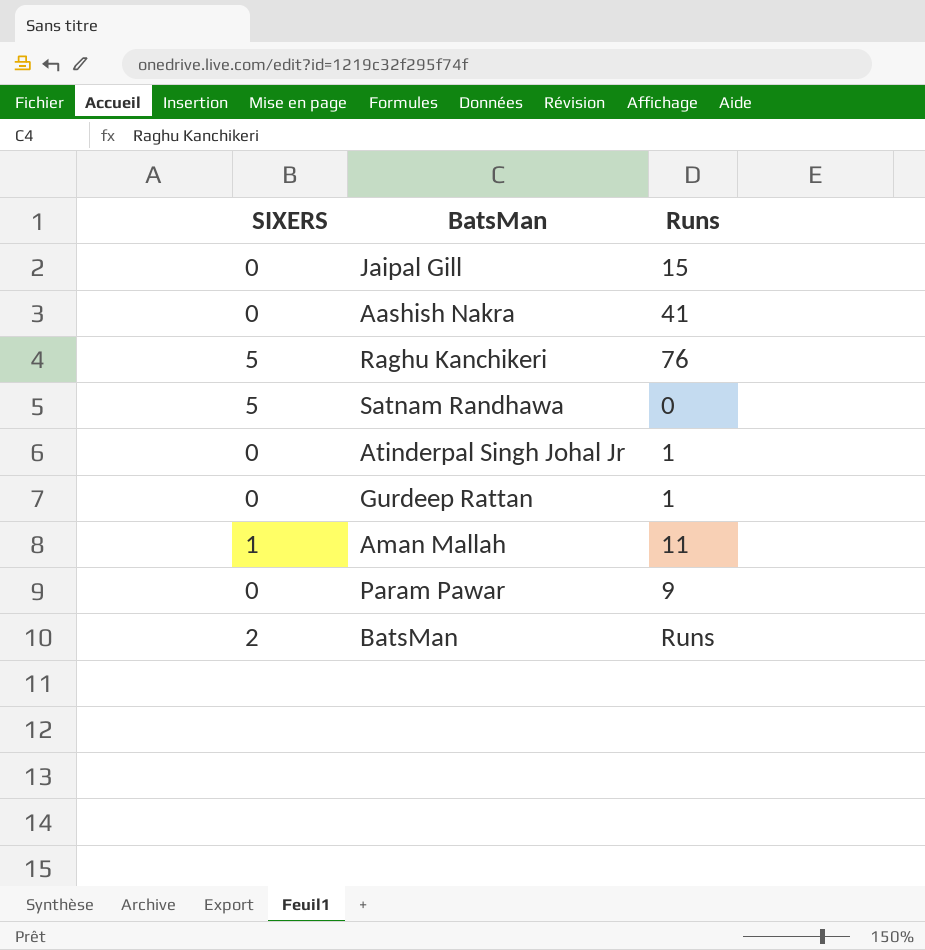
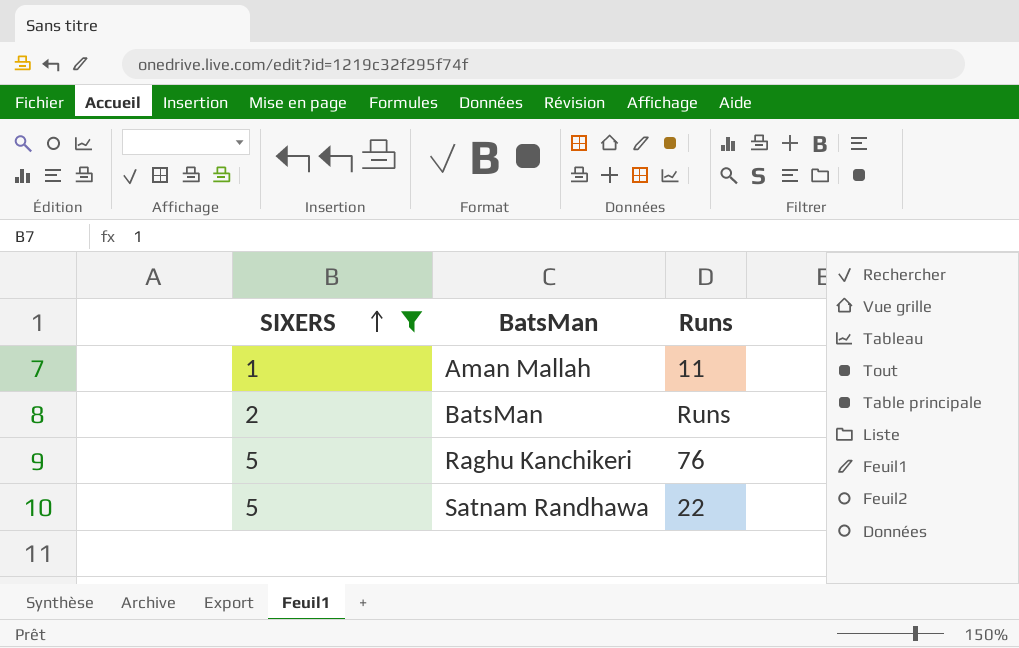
filter: none -> SIXERS != 0
row order: none -> SIXERS ascending
Satnam Randhawa | Runs: 0 -> 22

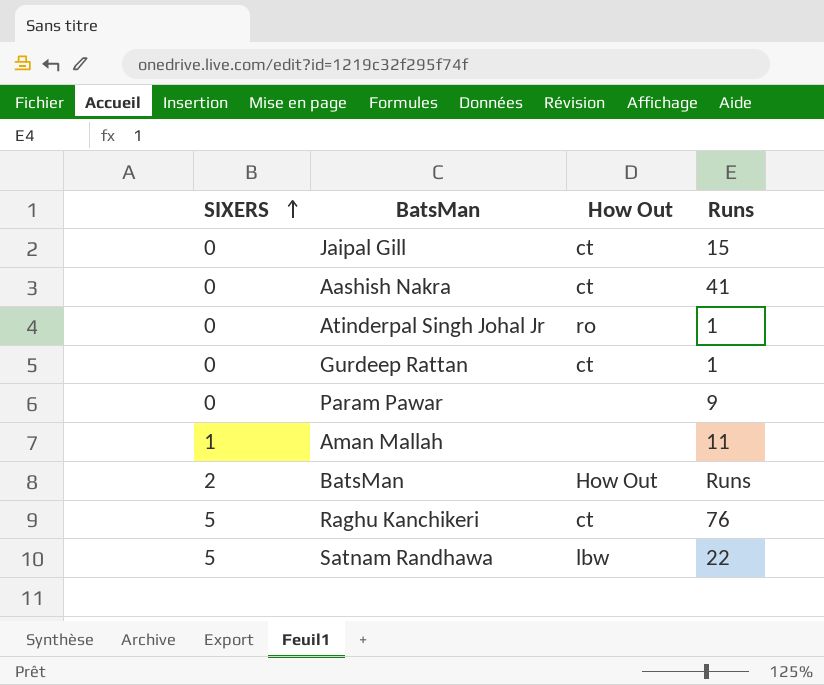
filter: SIXERS != 0 -> none
column How Out | position: none -> 3

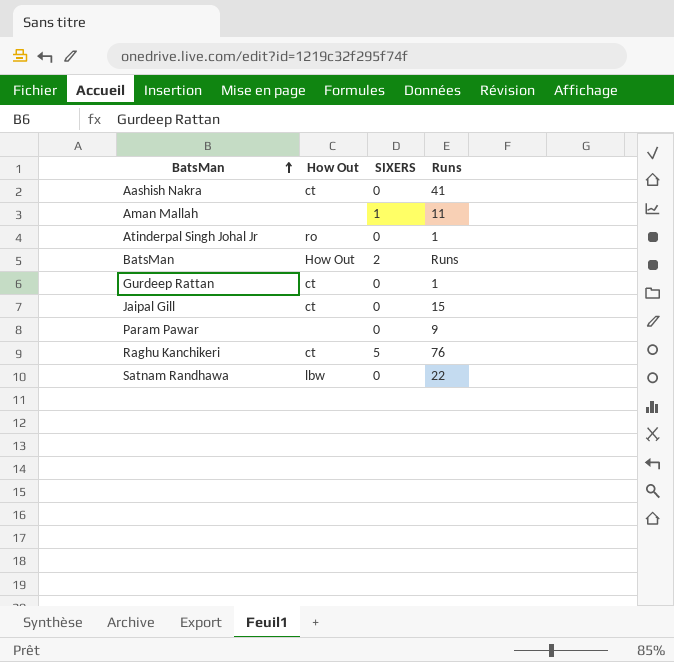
row order: SIXERS ascending -> BatsMan ascending
column SIXERS | position: 1 -> 3
Satnam Randhawa | SIXERS: 5 -> 0

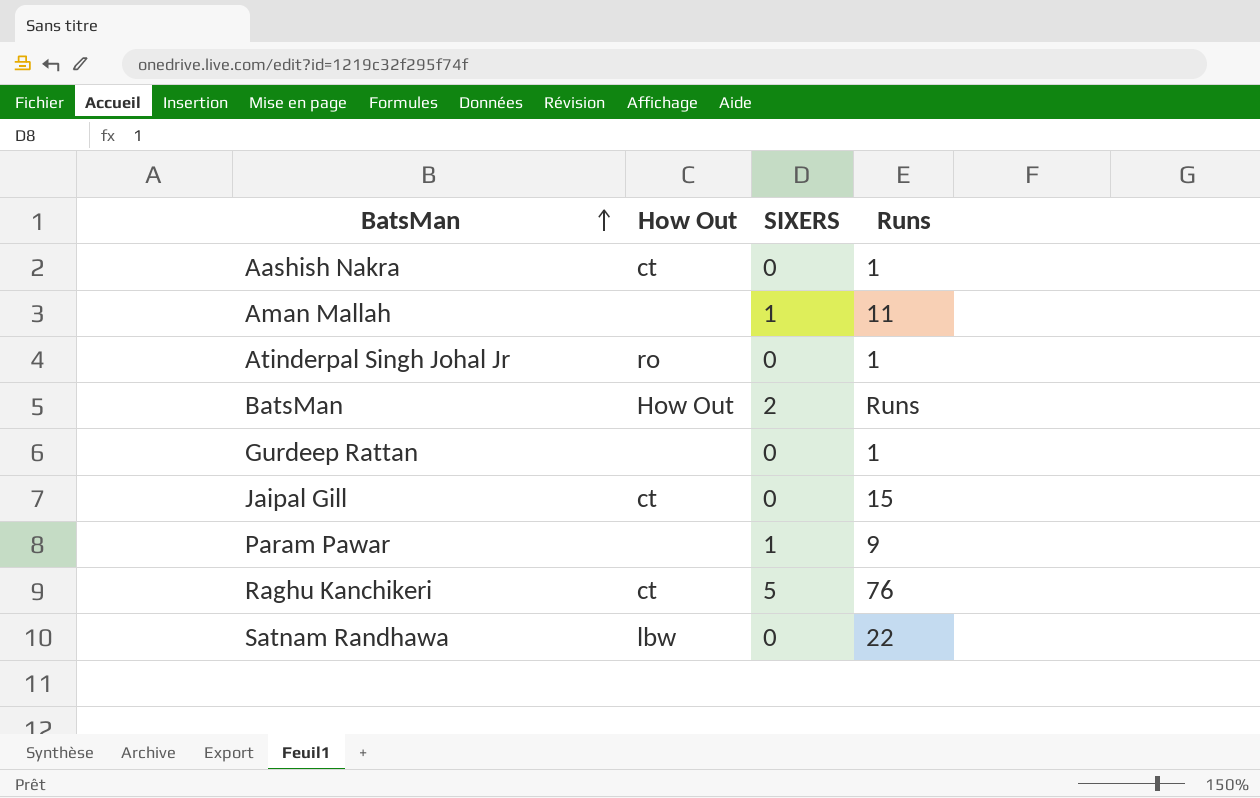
Aashish Nakra | Runs: 41 -> 1
Gurdeep Rattan | How Out: ct -> none
Param Pawar | SIXERS: 0 -> 1

